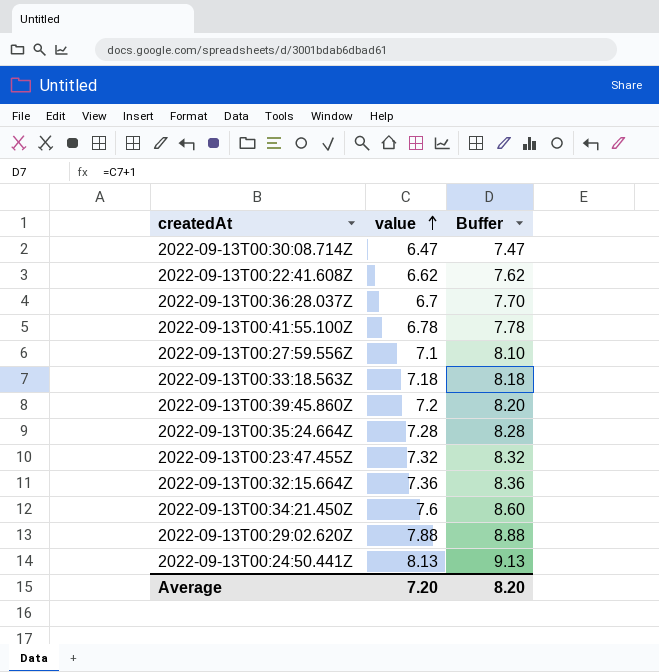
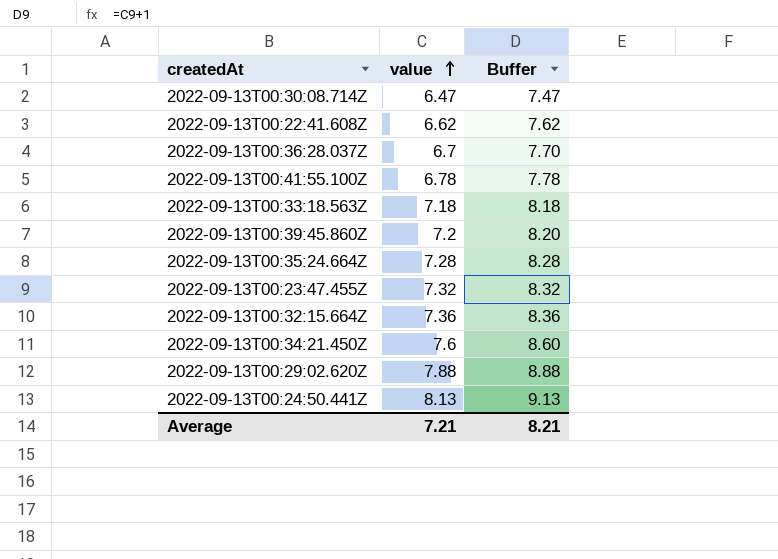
row 2022-09-13T00:27:59.556Z: 7.1 | 8.10 -> none
Average | value: 7.20 -> 7.21
Average | Buffer: 8.20 -> 8.21

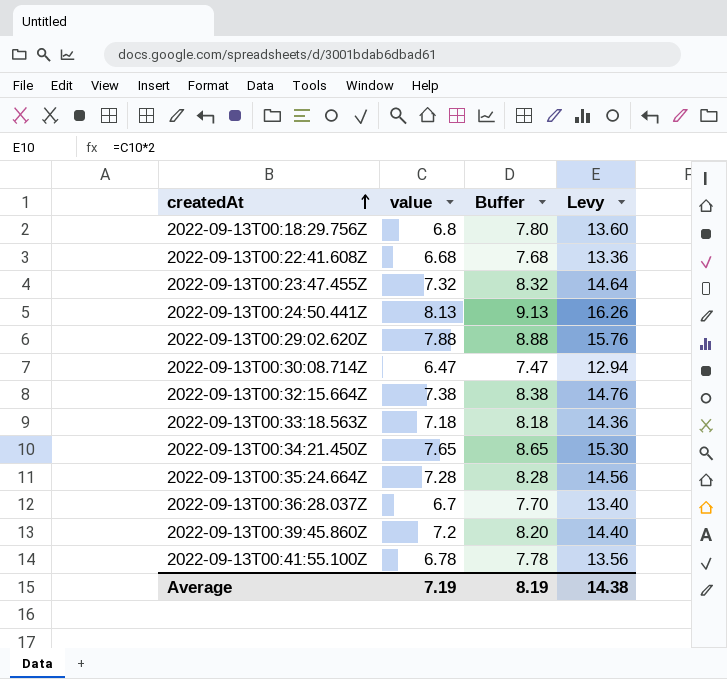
row order: value ascending -> createdAt ascending
column Levy | formula: none -> [value] * 2
row 2022-09-13T00:18:29.756Z: none -> 6.8 | 7.80 | 13.60
2022-09-13T00:22:41.608Z | value: 6.62 -> 6.68
2022-09-13T00:22:41.608Z | Buffer: 7.62 -> 7.68
2022-09-13T00:32:15.664Z | value: 7.36 -> 7.38
2022-09-13T00:32:15.664Z | Buffer: 8.36 -> 8.38
2022-09-13T00:34:21.450Z | value: 7.6 -> 7.65
2022-09-13T00:34:21.450Z | Buffer: 8.60 -> 8.65
Average | value: 7.21 -> 7.19
Average | Buffer: 8.21 -> 8.19

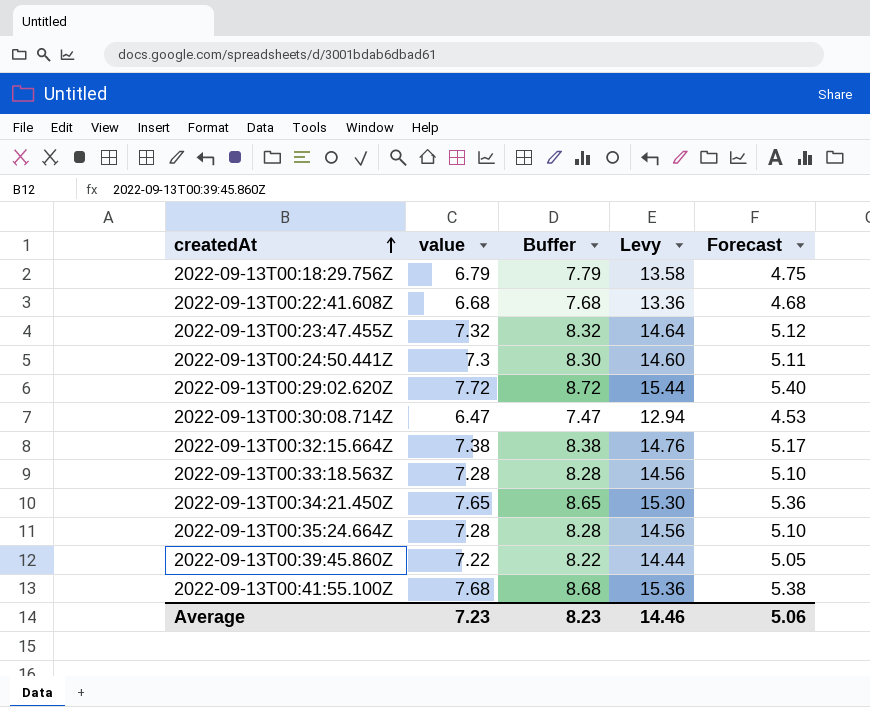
column Forecast | formula: none -> [value] * 0.7
row 2022-09-13T00:36:28.037Z: 6.7 | 7.70 | 13.40 -> none
2022-09-13T00:18:29.756Z | value: 6.8 -> 6.79
2022-09-13T00:18:29.756Z | Buffer: 7.80 -> 7.79
2022-09-13T00:18:29.756Z | Levy: 13.60 -> 13.58
2022-09-13T00:24:50.441Z | value: 8.13 -> 7.3
2022-09-13T00:24:50.441Z | Buffer: 9.13 -> 8.30
2022-09-13T00:24:50.441Z | Levy: 16.26 -> 14.60
2022-09-13T00:29:02.620Z | value: 7.88 -> 7.72
2022-09-13T00:29:02.620Z | Buffer: 8.88 -> 8.72
2022-09-13T00:29:02.620Z | Levy: 15.76 -> 15.44
2022-09-13T00:33:18.563Z | value: 7.18 -> 7.28
2022-09-13T00:33:18.563Z | Buffer: 8.18 -> 8.28
2022-09-13T00:33:18.563Z | Levy: 14.36 -> 14.56
2022-09-13T00:39:45.860Z | value: 7.2 -> 7.22
2022-09-13T00:39:45.860Z | Buffer: 8.20 -> 8.22
2022-09-13T00:39:45.860Z | Levy: 14.40 -> 14.44
2022-09-13T00:41:55.100Z | value: 6.78 -> 7.68
2022-09-13T00:41:55.100Z | Buffer: 7.78 -> 8.68
2022-09-13T00:41:55.100Z | Levy: 13.56 -> 15.36
Average | value: 7.19 -> 7.23
Average | Buffer: 8.19 -> 8.23
Average | Levy: 14.38 -> 14.46

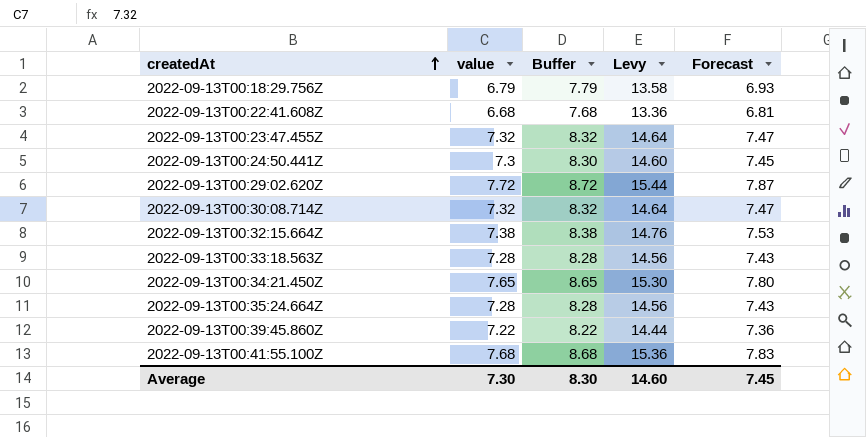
column Forecast | formula: [value] * 0.7 -> [value] * 1.02
2022-09-13T00:30:08.714Z | value: 6.47 -> 7.32
2022-09-13T00:30:08.714Z | Buffer: 7.47 -> 8.32
2022-09-13T00:30:08.714Z | Levy: 12.94 -> 14.64
Average | value: 7.23 -> 7.30
Average | Buffer: 8.23 -> 8.30
Average | Levy: 14.46 -> 14.60
Average | Forecast: 5.06 -> 7.45

